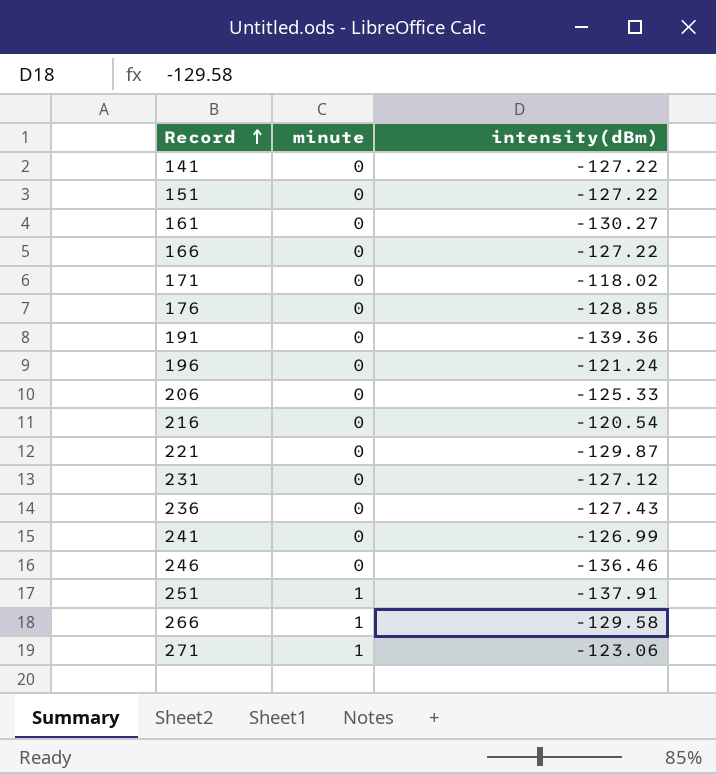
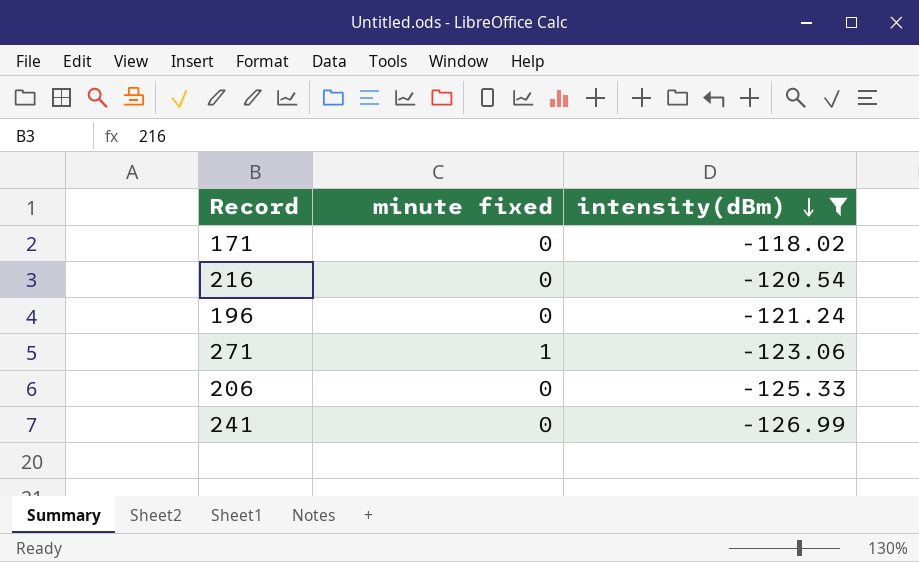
filter: none -> intensity(dBm) >= -126.99
row order: Record ascending -> intensity(dBm) descending
column name: minute -> minute fixed

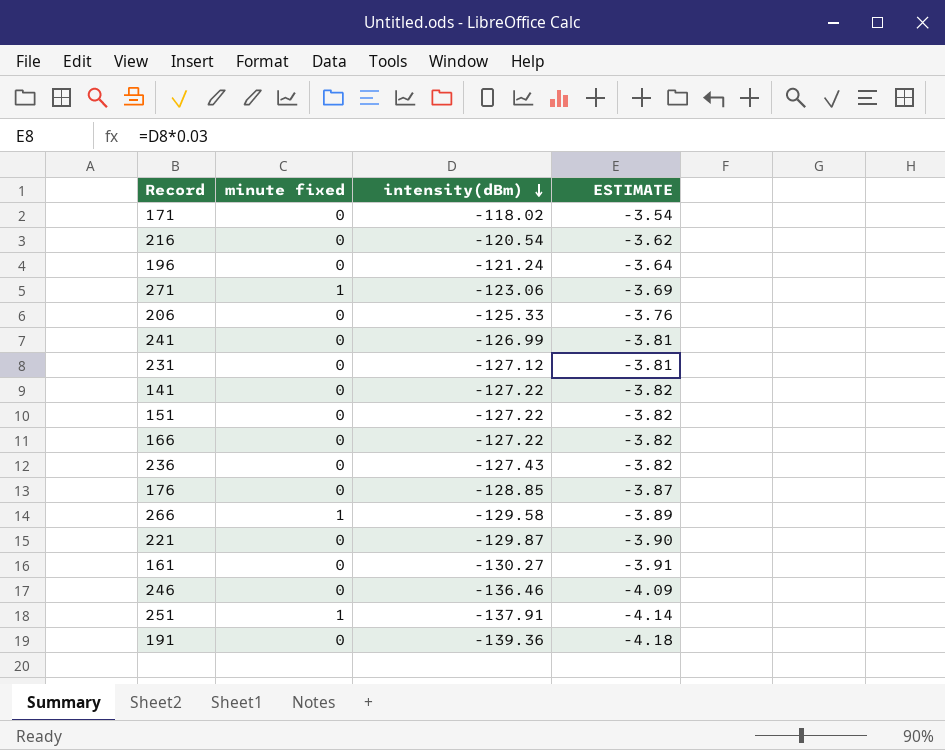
filter: intensity(dBm) >= -126.99 -> none
column ESTIMATE | formula: none -> [intensity(dBm)] * 0.03

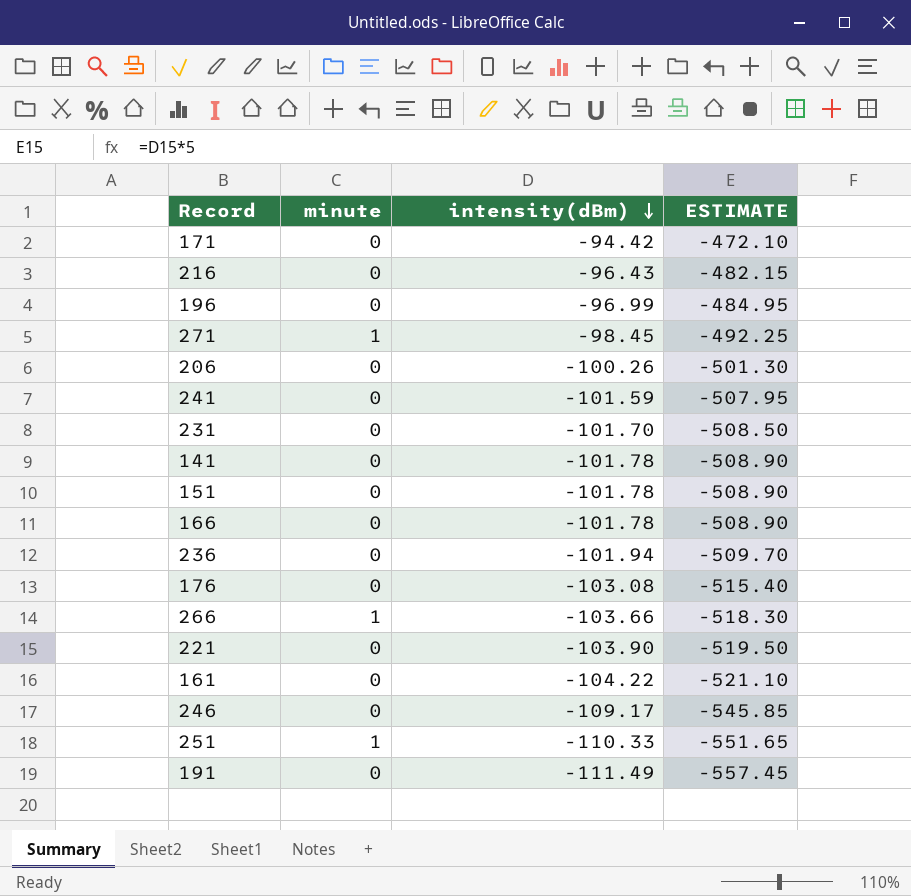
column name: minute fixed -> minute
column ESTIMATE | formula: [intensity(dBm)] * 0.03 -> [intensity(dBm)] * 5
171 | intensity(dBm): -118.02 -> -94.42
216 | intensity(dBm): -120.54 -> -96.43
196 | intensity(dBm): -121.24 -> -96.99
271 | intensity(dBm): -123.06 -> -98.45
206 | intensity(dBm): -125.33 -> -100.26
241 | intensity(dBm): -126.99 -> -101.59
231 | intensity(dBm): -127.12 -> -101.70
141 | intensity(dBm): -127.22 -> -101.78
151 | intensity(dBm): -127.22 -> -101.78
166 | intensity(dBm): -127.22 -> -101.78
236 | intensity(dBm): -127.43 -> -101.94
176 | intensity(dBm): -128.85 -> -103.08
266 | intensity(dBm): -129.58 -> -103.66
221 | intensity(dBm): -129.87 -> -103.90
161 | intensity(dBm): -130.27 -> -104.22
246 | intensity(dBm): -136.46 -> -109.17
251 | intensity(dBm): -137.91 -> -110.33
191 | intensity(dBm): -139.36 -> -111.49

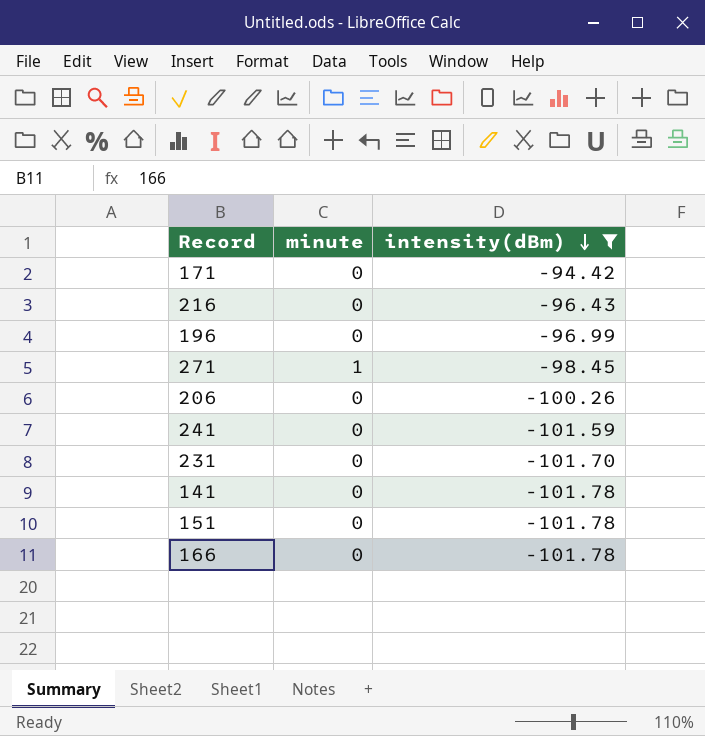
filter: none -> intensity(dBm) >= -101.78
column ESTIMATE | formula: [intensity(dBm)] * 5 -> none

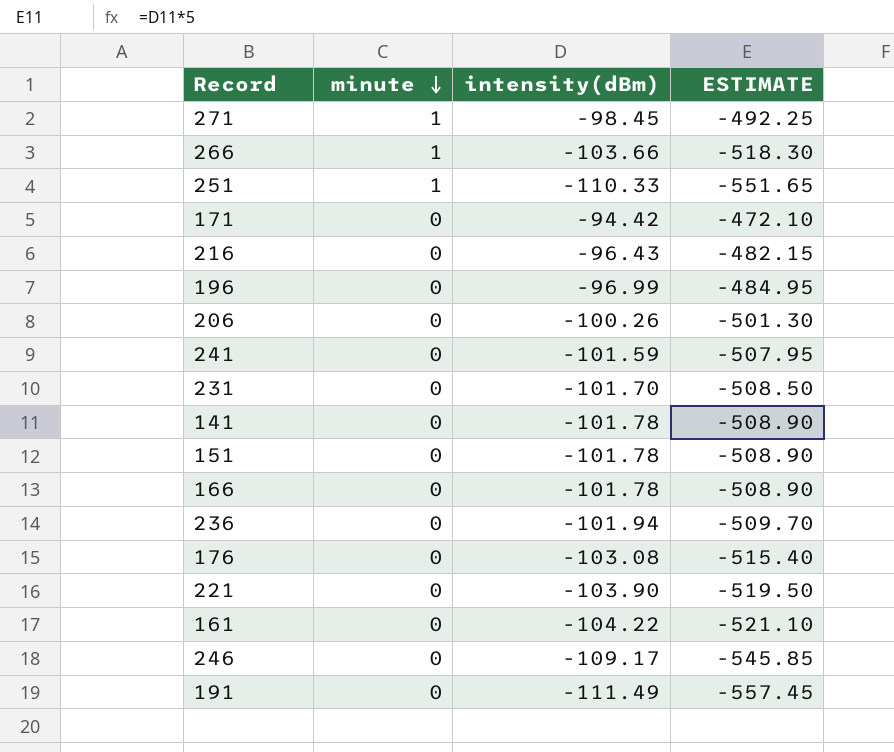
filter: intensity(dBm) >= -101.78 -> none
row order: intensity(dBm) descending -> minute descending
column ESTIMATE | formula: none -> [intensity(dBm)] * 5

